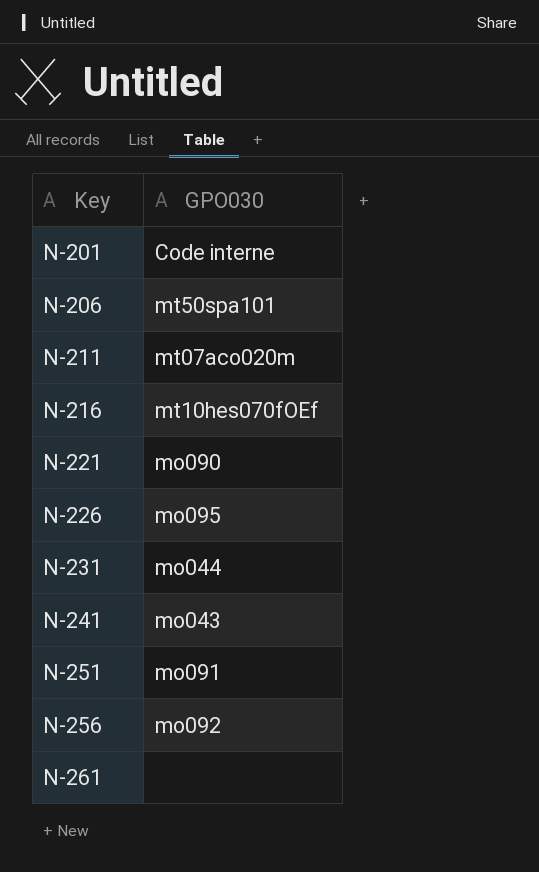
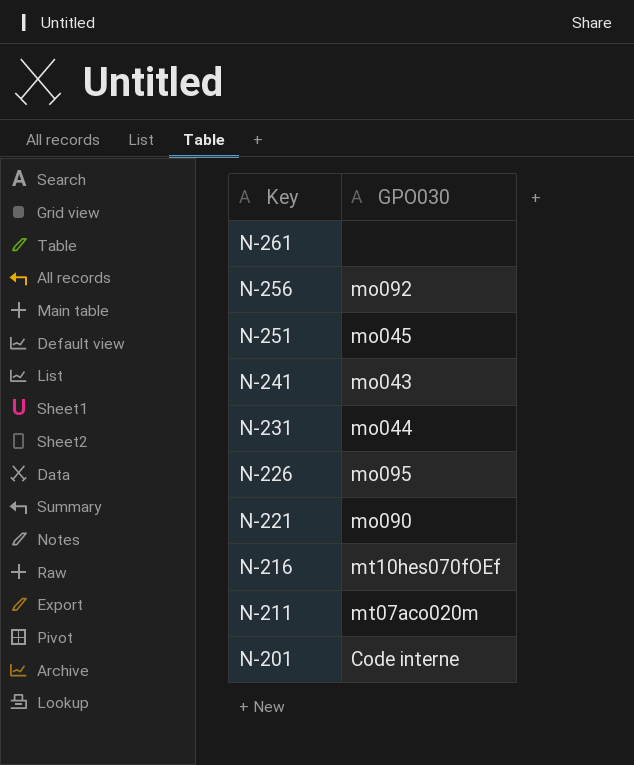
row order: Key ascending -> Key descending
row N-206: mt50spa101 -> none
N-251 | GPO030: mo091 -> mo045

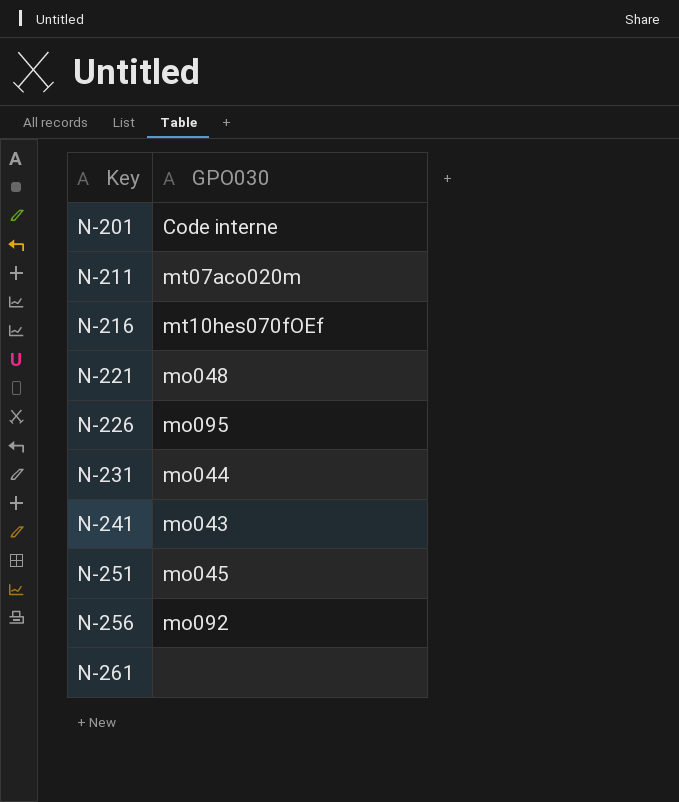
row order: Key descending -> Key ascending
N-221 | GPO030: mo090 -> mo048

